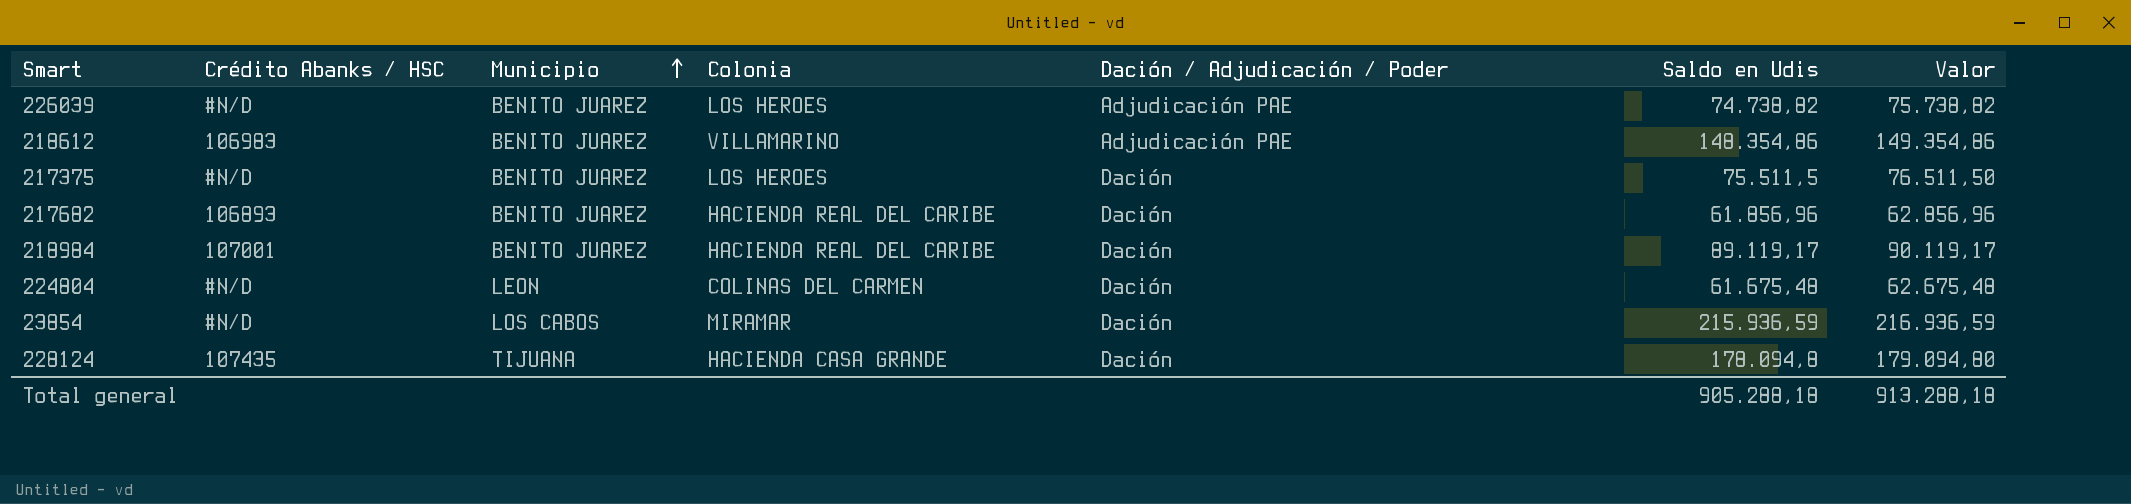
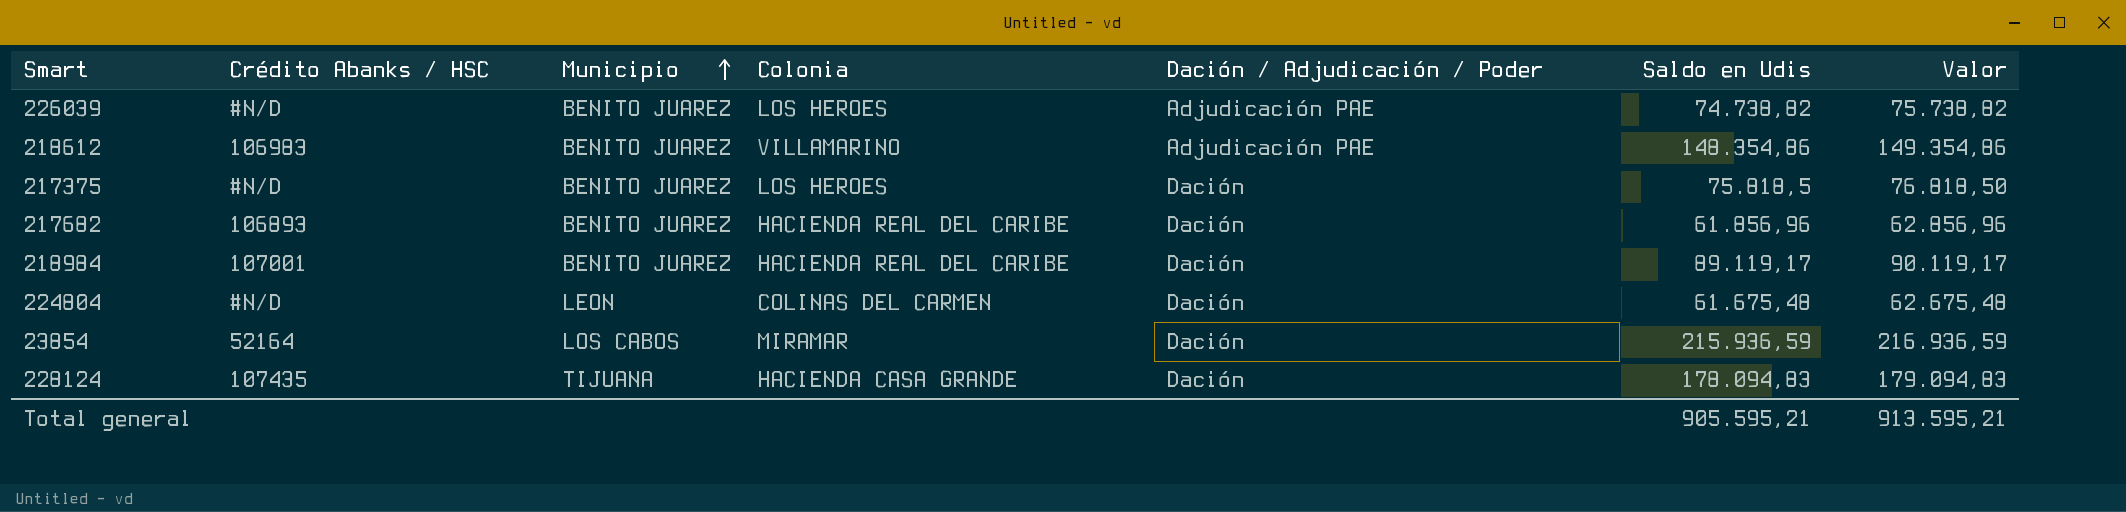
217375 | Saldo en Udis: 75.511,5 -> 75.818,5
217375 | Valor: 76.511,50 -> 76.818,50
23854 | Crédito Abanks / HSC: #N/D -> 52164
228124 | Saldo en Udis: 178.094,8 -> 178.094,83
228124 | Valor: 179.094,80 -> 179.094,83
Total general | Saldo en Udis: 905.288,18 -> 905.595,21
Total general | Valor: 913.288,18 -> 913.595,21

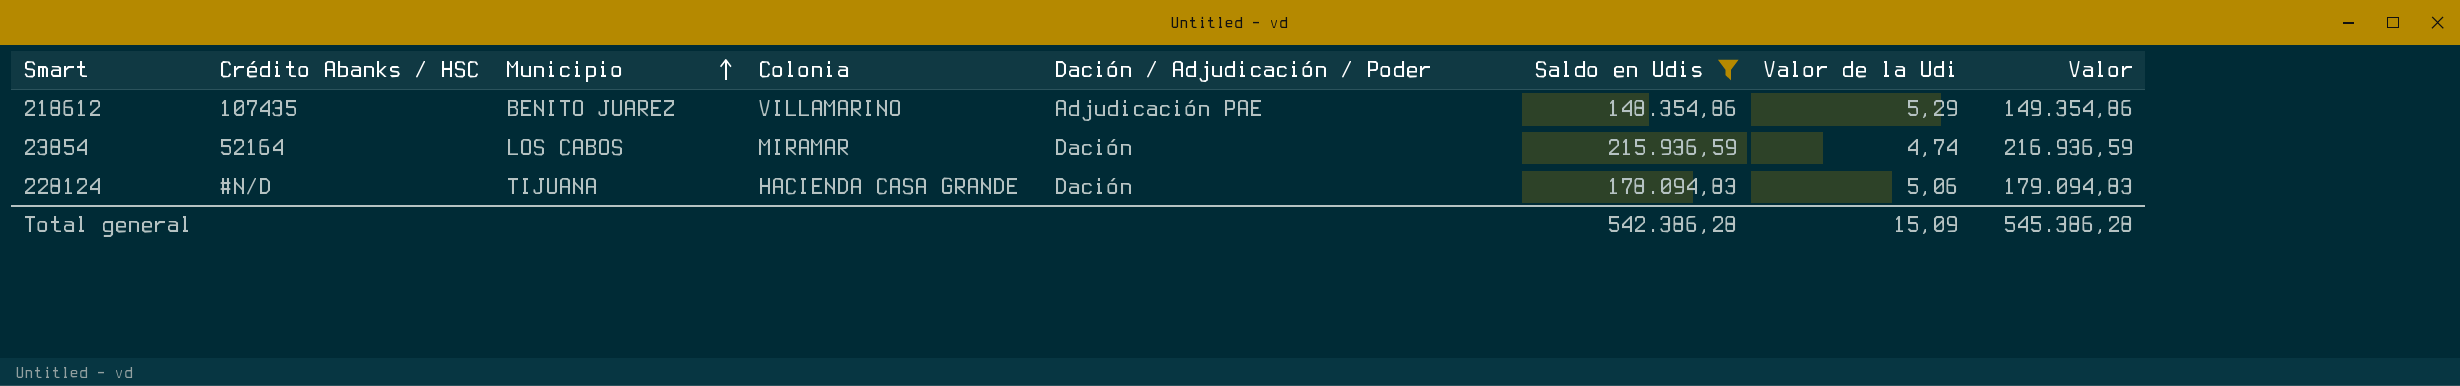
filter: none -> Saldo en Udis >= 148.354,86
column Valor de la Udi | position: none -> 7
218612 | Crédito Abanks / HSC: 106983 -> 107435
228124 | Crédito Abanks / HSC: 107435 -> #N/D
Total general | Saldo en Udis: 905.595,21 -> 542.386,28
Total general | Valor: 913.595,21 -> 545.386,28

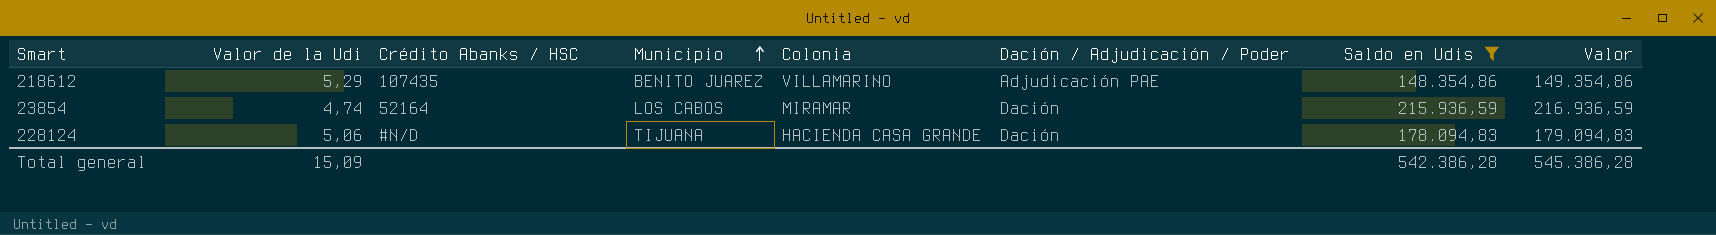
column Valor de la Udi | position: 7 -> 2

